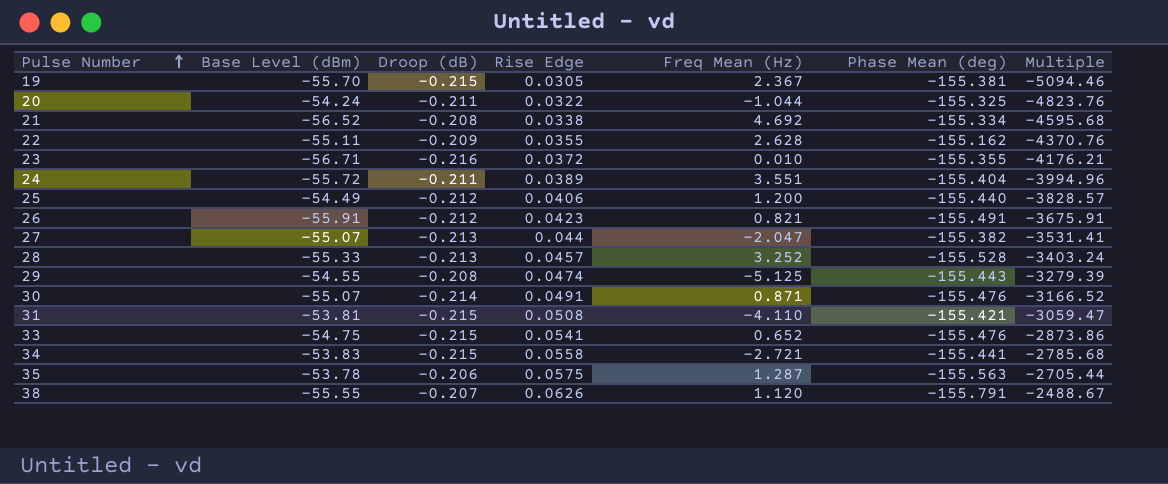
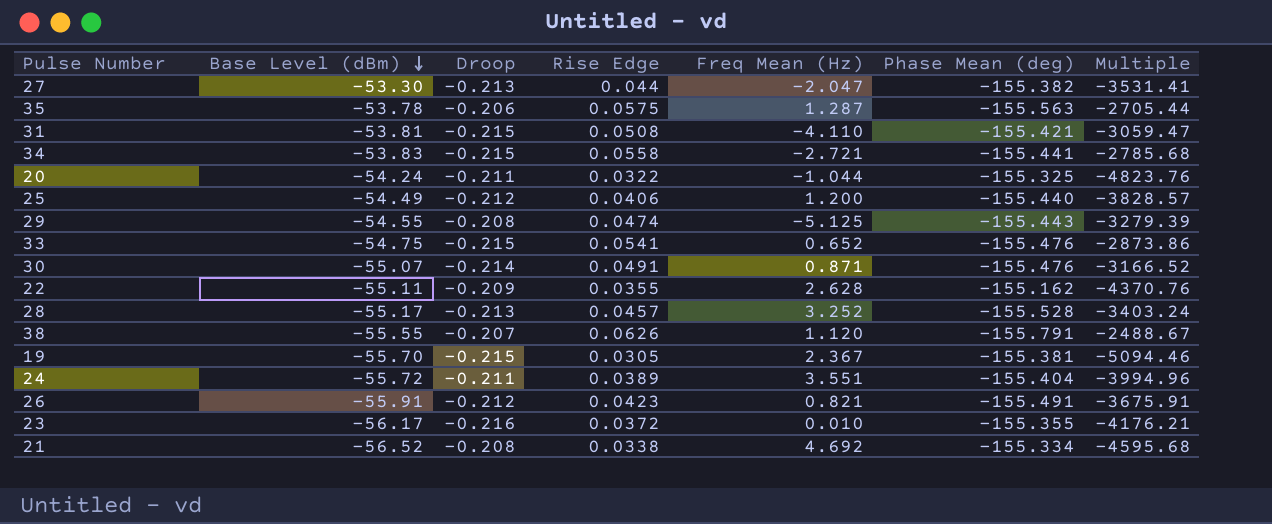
row order: Pulse Number ascending -> Base Level (dBm) descending
column name: Droop (dB) -> Droop
27 | Base Level (dBm): -55.07 -> -53.30
28 | Base Level (dBm): -55.33 -> -55.17
23 | Base Level (dBm): -56.71 -> -56.17

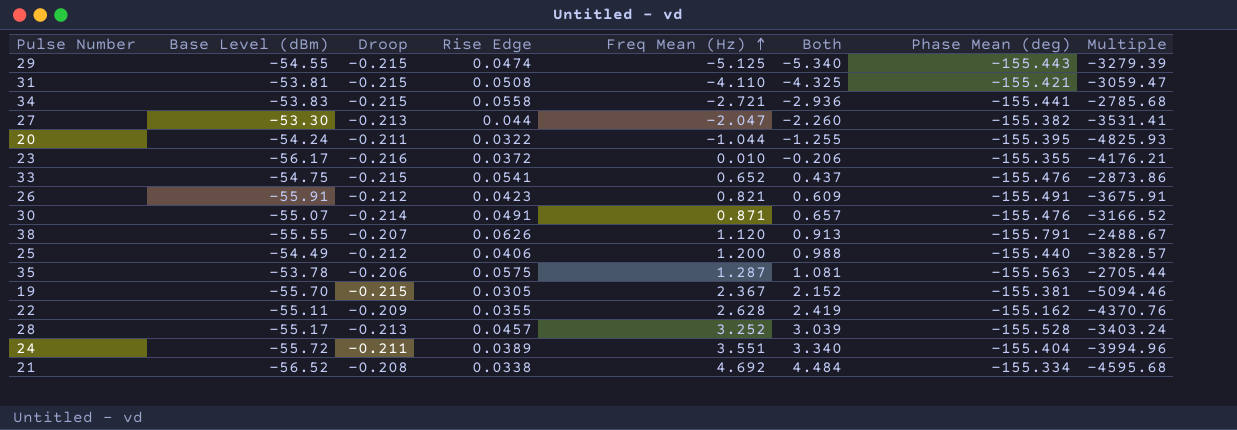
row order: Base Level (dBm) descending -> Freq Mean (Hz) ascending
column Both | formula: none -> [Droop] + [Freq Mean (Hz)]
29 | Droop: -0.208 -> -0.215
20 | Phase Mean (deg): -155.325 -> -155.395
20 | Multiple: -4823.76 -> -4825.93

